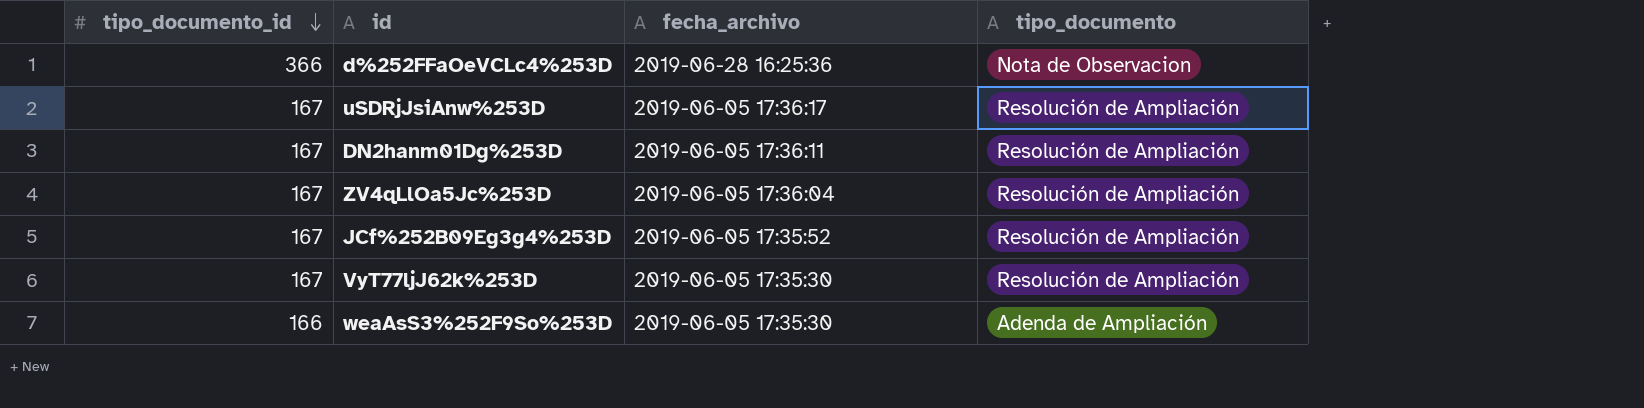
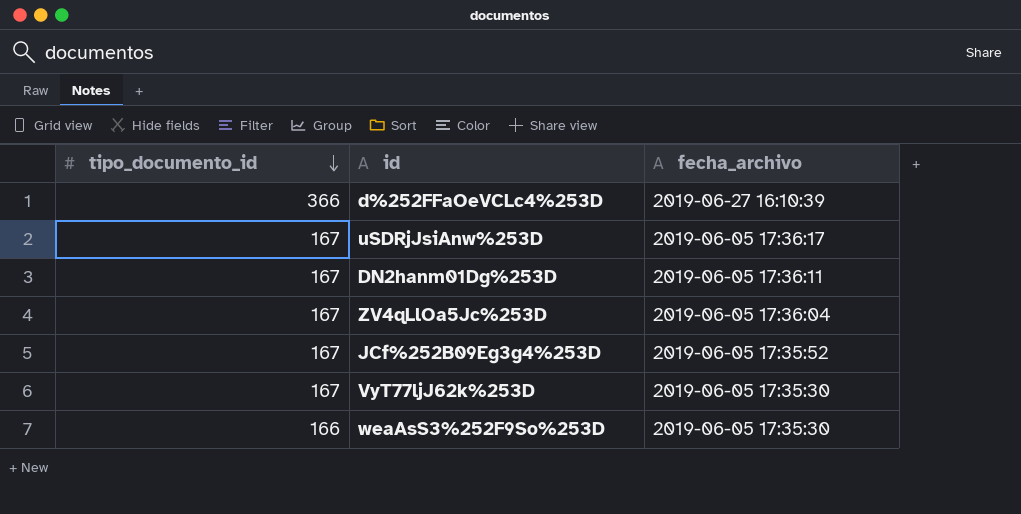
column tipo_documento | position: 4 -> none
d%252FFaOeVCLc4%253D | fecha_archivo: 2019-06-28 16:25:36 -> 2019-06-27 16:10:39

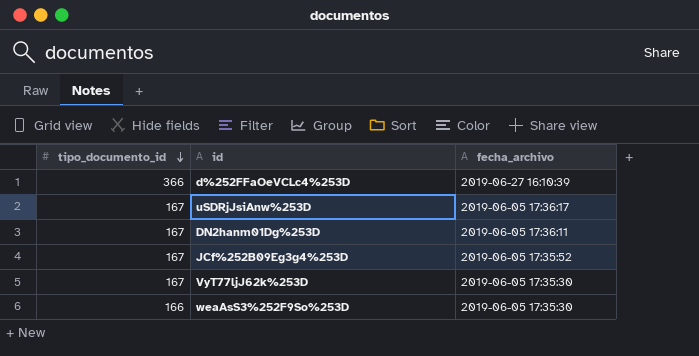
row ZV4qLlOa5Jc%253D: 167 | 2019-06-05 17:36:04 -> none

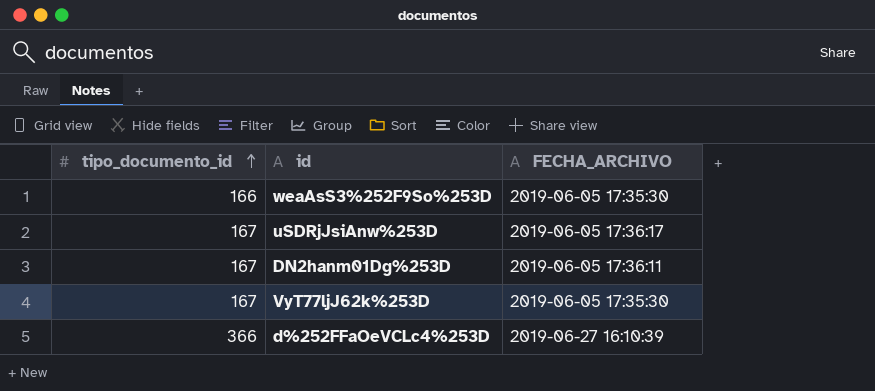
row order: tipo_documento_id descending -> tipo_documento_id ascending
column name: fecha_archivo -> FECHA_ARCHIVO
row JCf%252B09Eg3g4%253D: 167 | 2019-06-05 17:35:52 -> none

